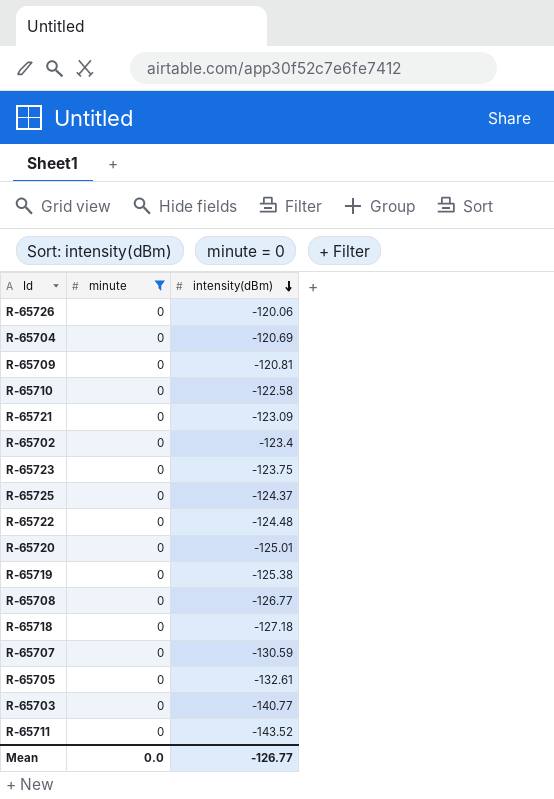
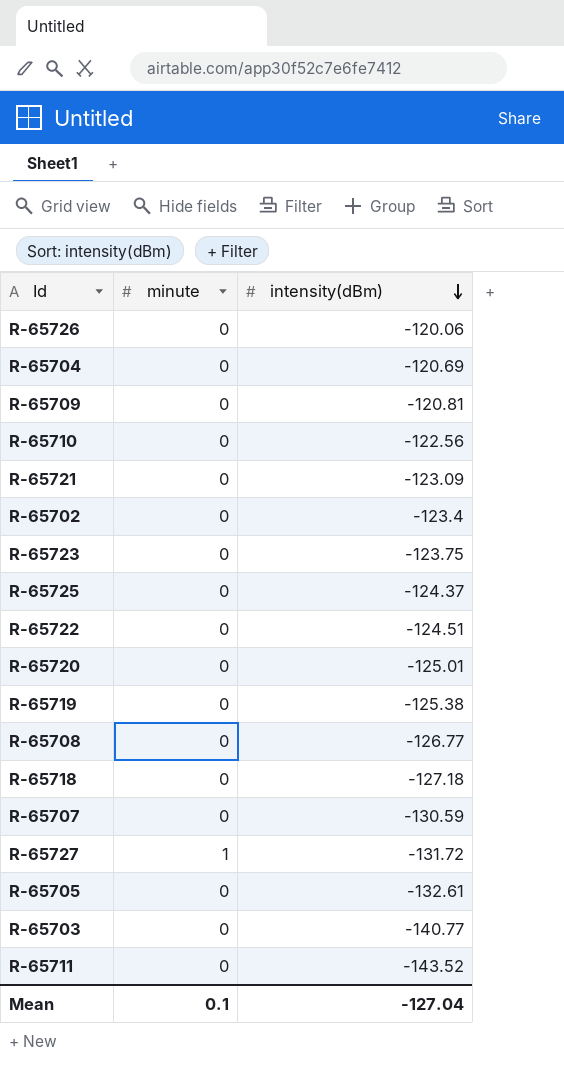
filter: minute = 0 -> none
R-65710 | intensity(dBm): -122.58 -> -122.56
R-65722 | intensity(dBm): -124.48 -> -124.51
Mean | minute: 0.0 -> 0.1
Mean | intensity(dBm): -126.77 -> -127.04

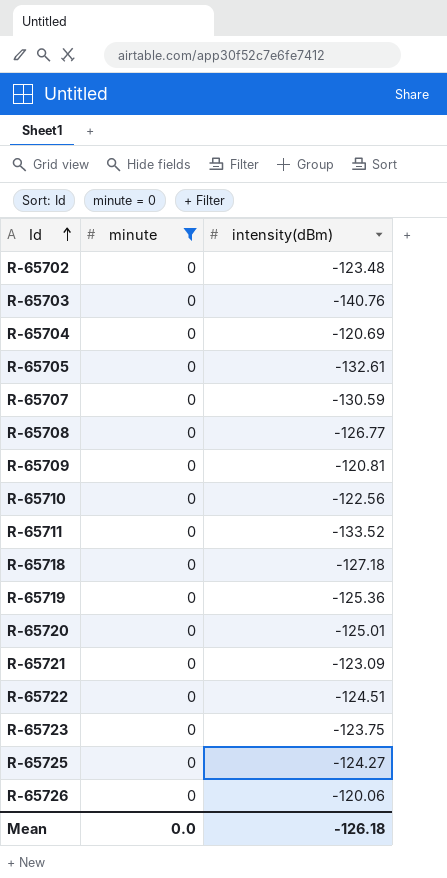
filter: none -> minute = 0
row order: intensity(dBm) descending -> Id ascending
R-65702 | intensity(dBm): -123.4 -> -123.48
R-65703 | intensity(dBm): -140.77 -> -140.76
R-65711 | intensity(dBm): -143.52 -> -133.52
R-65719 | intensity(dBm): -125.38 -> -125.36
R-65725 | intensity(dBm): -124.37 -> -124.27
Mean | minute: 0.1 -> 0.0
Mean | intensity(dBm): -127.04 -> -126.18

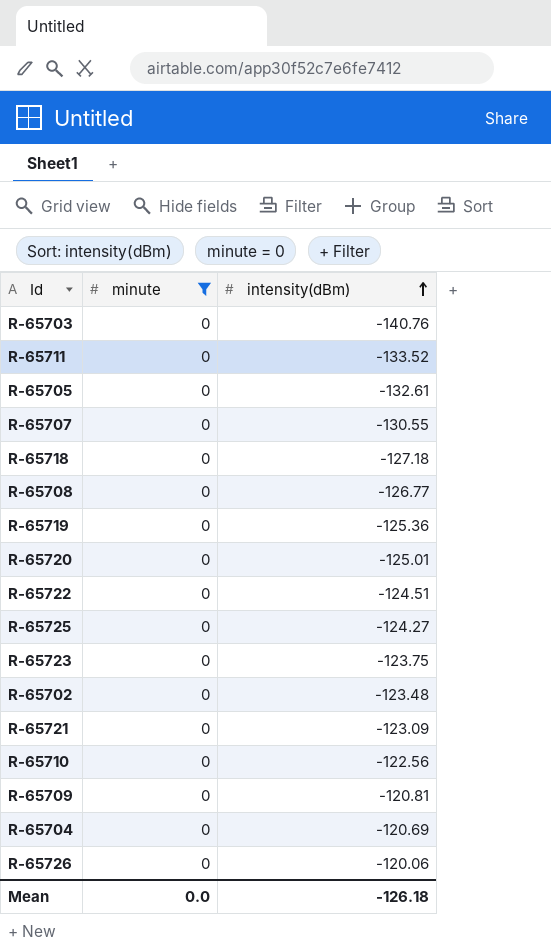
row order: Id ascending -> intensity(dBm) ascending
R-65707 | intensity(dBm): -130.59 -> -130.55

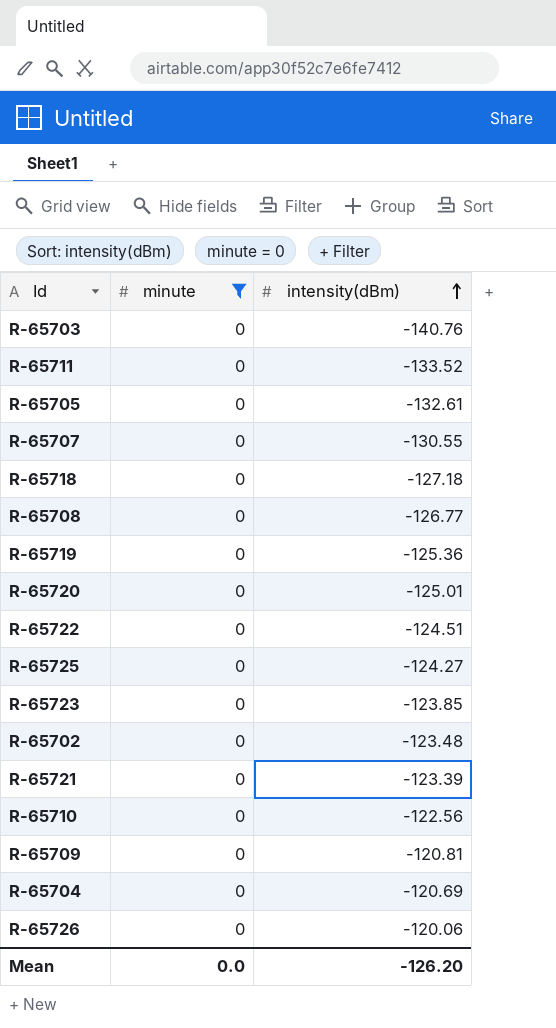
R-65723 | intensity(dBm): -123.75 -> -123.85
R-65721 | intensity(dBm): -123.09 -> -123.39
Mean | intensity(dBm): -126.18 -> -126.20

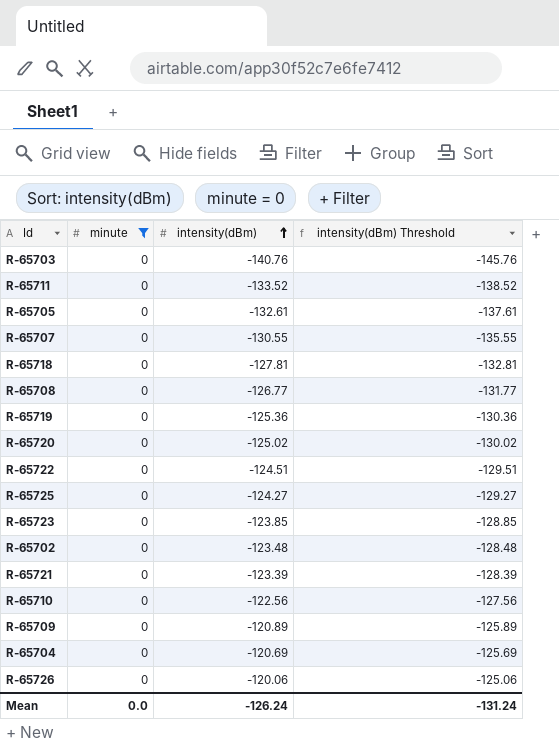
column intensity(dBm) Threshold | formula: none -> [intensity(dBm)] - 5
R-65718 | intensity(dBm): -127.18 -> -127.81
R-65720 | intensity(dBm): -125.01 -> -125.02
R-65709 | intensity(dBm): -120.81 -> -120.89
Mean | intensity(dBm): -126.20 -> -126.24

